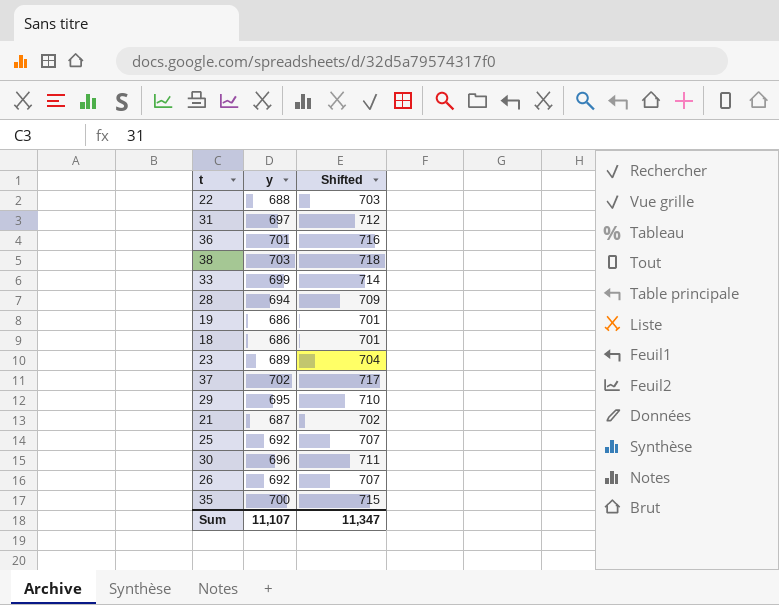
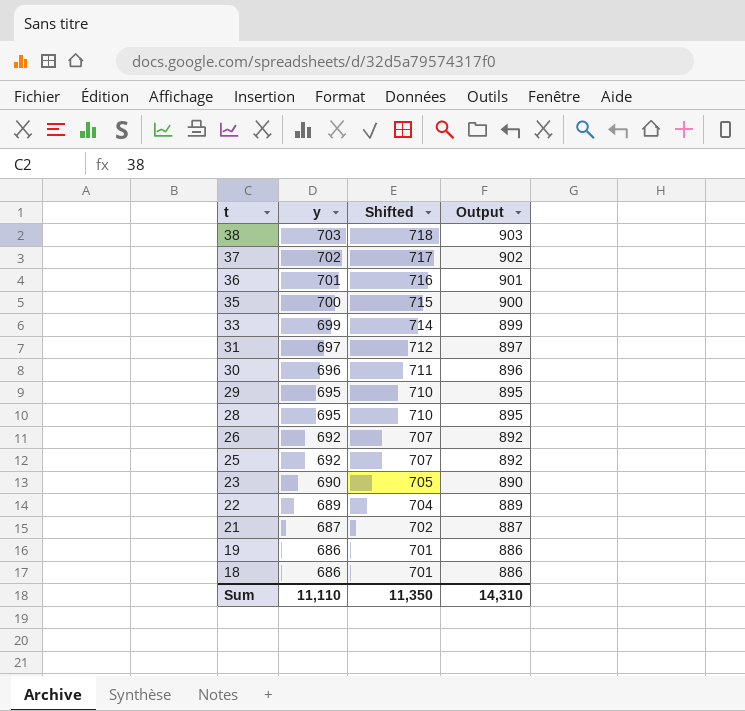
row order: none -> t descending
column Output | formula: none -> [y] + 200
28 | y: 694 -> 695
28 | Shifted: 709 -> 710
23 | y: 689 -> 690
23 | Shifted: 704 -> 705
22 | y: 688 -> 689
22 | Shifted: 703 -> 704
Sum | y: 11,107 -> 11,110
Sum | Shifted: 11,347 -> 11,350

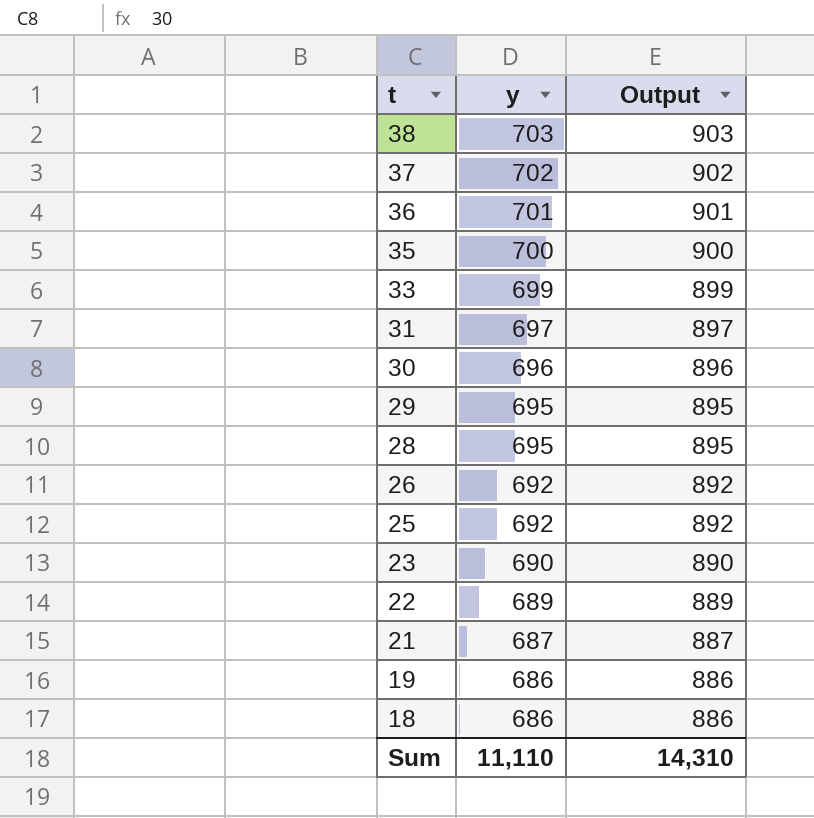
column Shifted | formula: [y] + 15 -> none

